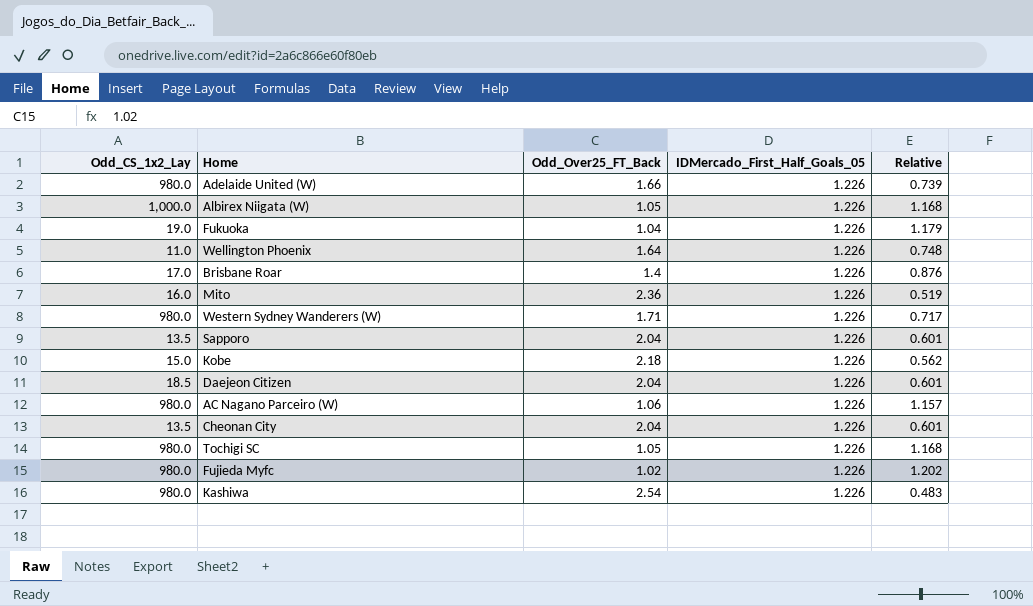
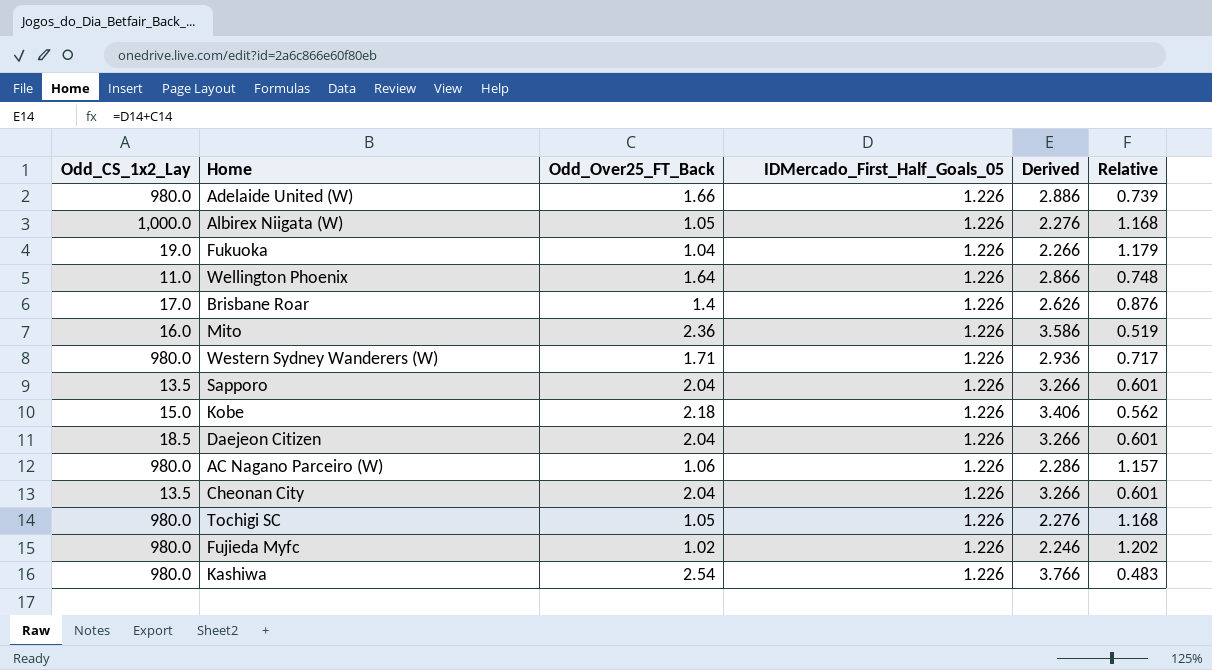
column Derived | formula: none -> [Odd_Over25_FT_Back] + [IDMercado_First_Half_Goals_05]

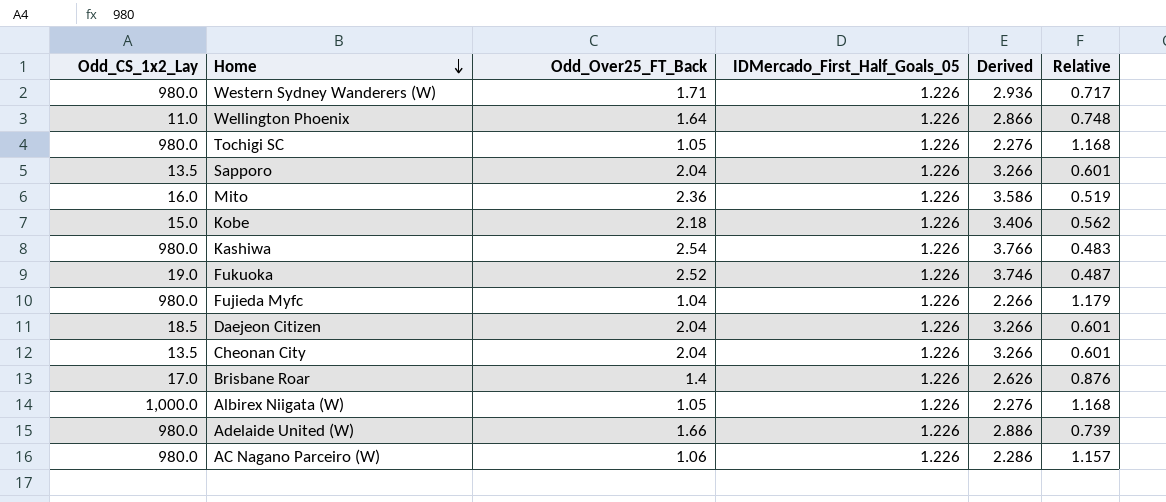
row order: none -> Home descending
Fukuoka | Odd_Over25_FT_Back: 1.04 -> 2.52
Fukuoka | Derived: 2.266 -> 3.746
Fukuoka | Relative: 1.179 -> 0.487
Fujieda Myfc | Odd_Over25_FT_Back: 1.02 -> 1.04
Fujieda Myfc | Derived: 2.246 -> 2.266
Fujieda Myfc | Relative: 1.202 -> 1.179

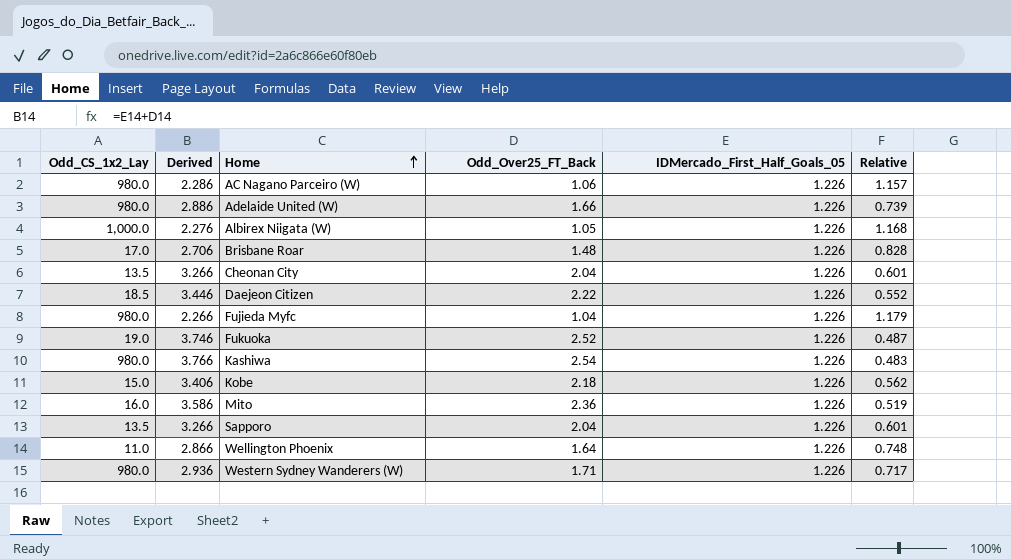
row order: Home descending -> Home ascending
column Derived | position: 5 -> 2
row Tochigi SC: 980.0 | 1.05 | 1.226 | 2.276 | 1.168 -> none
Brisbane Roar | Derived: 2.626 -> 2.706
Brisbane Roar | Odd_Over25_FT_Back: 1.4 -> 1.48
Brisbane Roar | Relative: 0.876 -> 0.828
Daejeon Citizen | Derived: 3.266 -> 3.446
Daejeon Citizen | Odd_Over25_FT_Back: 2.04 -> 2.22
Daejeon Citizen | Relative: 0.601 -> 0.552

